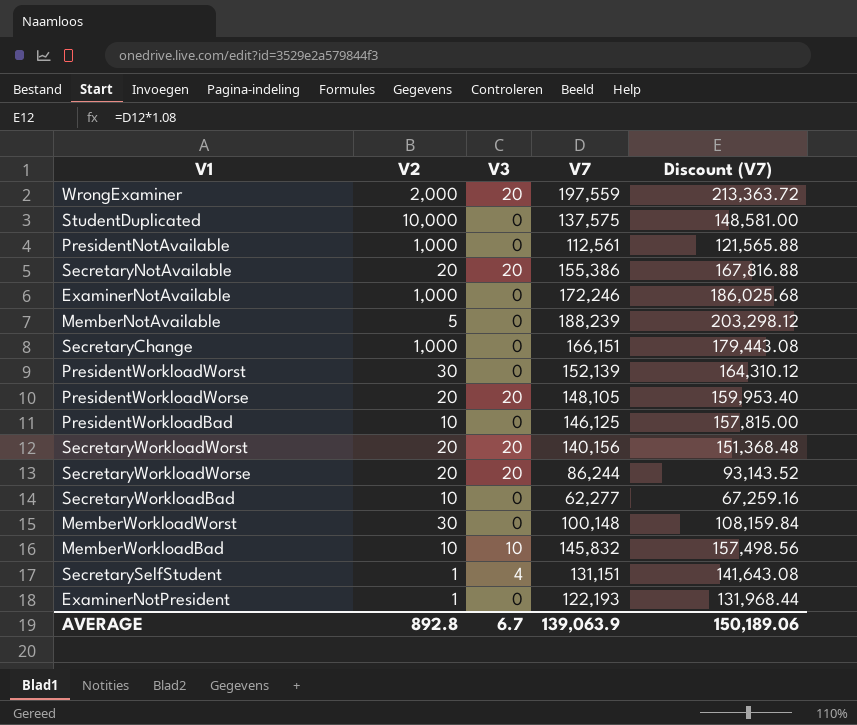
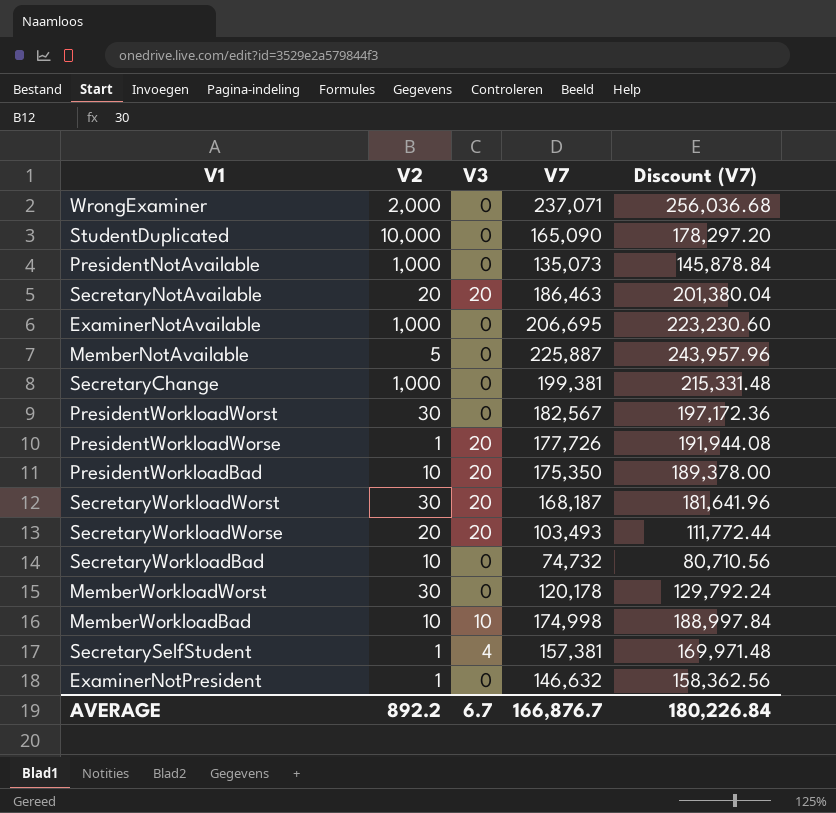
WrongExaminer | V3: 20 -> 0
WrongExaminer | V7: 197,559 -> 237,071
WrongExaminer | Discount (V7): 213,363.72 -> 256,036.68
StudentDuplicated | V7: 137,575 -> 165,090
StudentDuplicated | Discount (V7): 148,581.00 -> 178,297.20
PresidentNotAvailable | V7: 112,561 -> 135,073
PresidentNotAvailable | Discount (V7): 121,565.88 -> 145,878.84
SecretaryNotAvailable | V7: 155,386 -> 186,463
SecretaryNotAvailable | Discount (V7): 167,816.88 -> 201,380.04
ExaminerNotAvailable | V7: 172,246 -> 206,695
ExaminerNotAvailable | Discount (V7): 186,025.68 -> 223,230.60
MemberNotAvailable | V7: 188,239 -> 225,887
MemberNotAvailable | Discount (V7): 203,298.12 -> 243,957.96
SecretaryChange | V7: 166,151 -> 199,381
SecretaryChange | Discount (V7): 179,443.08 -> 215,331.48
PresidentWorkloadWorst | V7: 152,139 -> 182,567
PresidentWorkloadWorst | Discount (V7): 164,310.12 -> 197,172.36
PresidentWorkloadWorse | V2: 20 -> 1
PresidentWorkloadWorse | V7: 148,105 -> 177,726
PresidentWorkloadWorse | Discount (V7): 159,953.40 -> 191,944.08
PresidentWorkloadBad | V3: 0 -> 20
PresidentWorkloadBad | V7: 146,125 -> 175,350
PresidentWorkloadBad | Discount (V7): 157,815.00 -> 189,378.00
SecretaryWorkloadWorst | V2: 20 -> 30
SecretaryWorkloadWorst | V7: 140,156 -> 168,187
SecretaryWorkloadWorst | Discount (V7): 151,368.48 -> 181,641.96
SecretaryWorkloadWorse | V7: 86,244 -> 103,493
SecretaryWorkloadWorse | Discount (V7): 93,143.52 -> 111,772.44
SecretaryWorkloadBad | V7: 62,277 -> 74,732
SecretaryWorkloadBad | Discount (V7): 67,259.16 -> 80,710.56
MemberWorkloadWorst | V7: 100,148 -> 120,178
MemberWorkloadWorst | Discount (V7): 108,159.84 -> 129,792.24
MemberWorkloadBad | V7: 145,832 -> 174,998
MemberWorkloadBad | Discount (V7): 157,498.56 -> 188,997.84
SecretarySelfStudent | V7: 131,151 -> 157,381
SecretarySelfStudent | Discount (V7): 141,643.08 -> 169,971.48
ExaminerNotPresident | V7: 122,193 -> 146,632
ExaminerNotPresident | Discount (V7): 131,968.44 -> 158,362.56
AVERAGE | V2: 892.8 -> 892.2
AVERAGE | V7: 139,063.9 -> 166,876.7
AVERAGE | Discount (V7): 150,189.06 -> 180,226.84

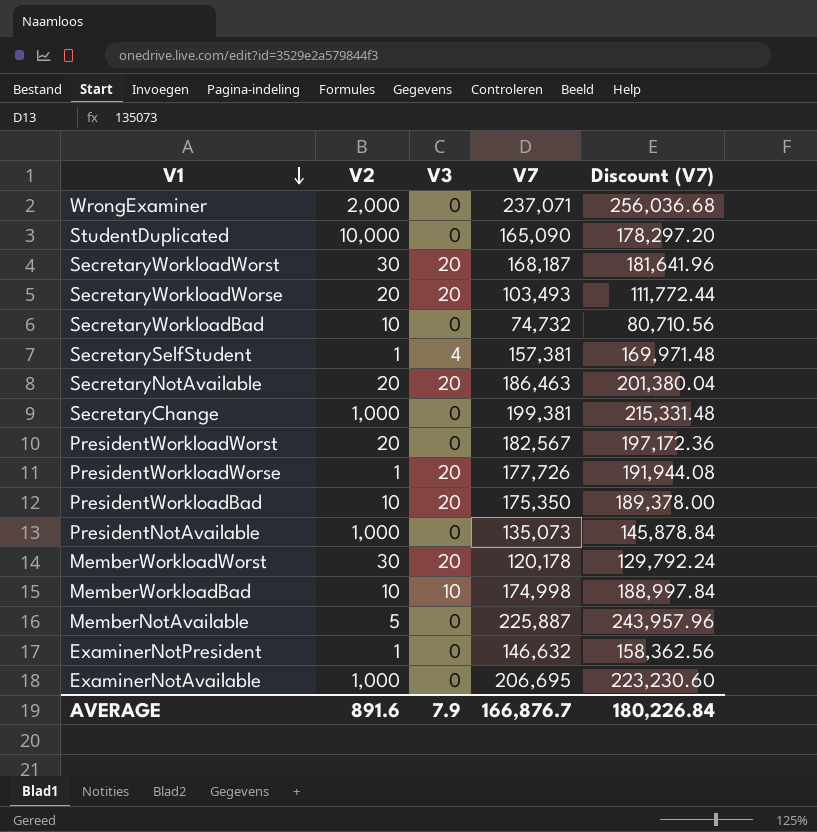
row order: none -> V1 descending
PresidentWorkloadWorst | V2: 30 -> 20
MemberWorkloadWorst | V3: 0 -> 20
AVERAGE | V2: 892.2 -> 891.6
AVERAGE | V3: 6.7 -> 7.9

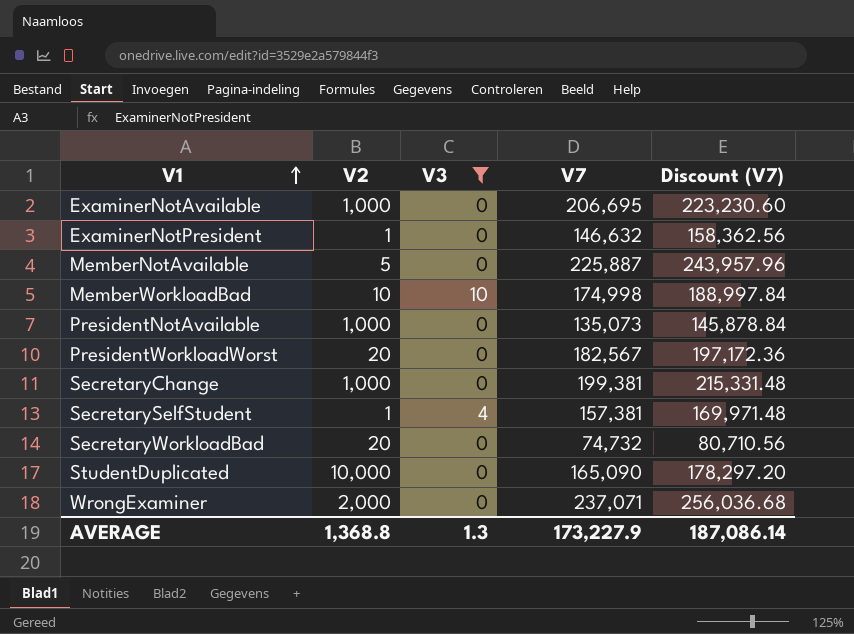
filter: none -> V3 != 20
row order: V1 descending -> V1 ascending
SecretaryWorkloadBad | V2: 10 -> 20
AVERAGE | V2: 891.6 -> 1,368.8
AVERAGE | V3: 7.9 -> 1.3
AVERAGE | V7: 166,876.7 -> 173,227.9
AVERAGE | Discount (V7): 180,226.84 -> 187,086.14

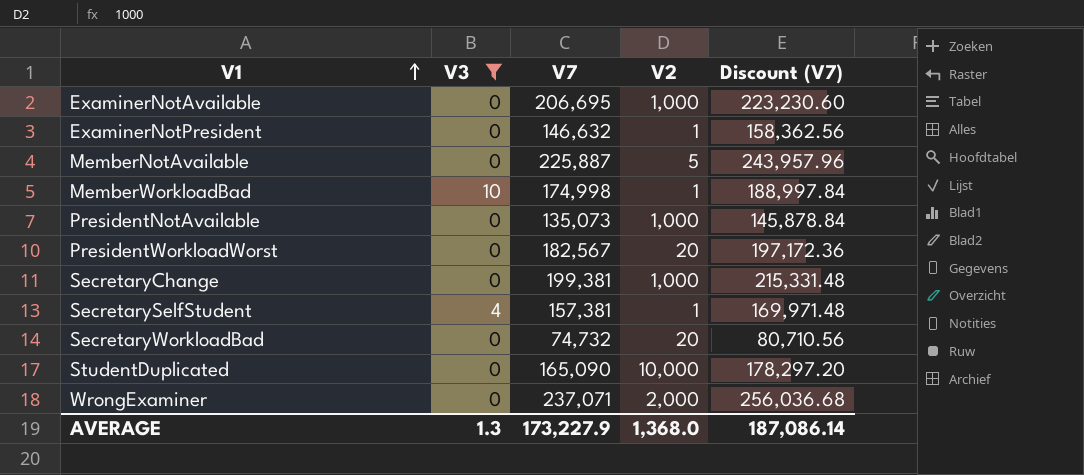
column V2 | position: 2 -> 4
MemberWorkloadBad | V2: 10 -> 1
AVERAGE | V2: 1,368.8 -> 1,368.0

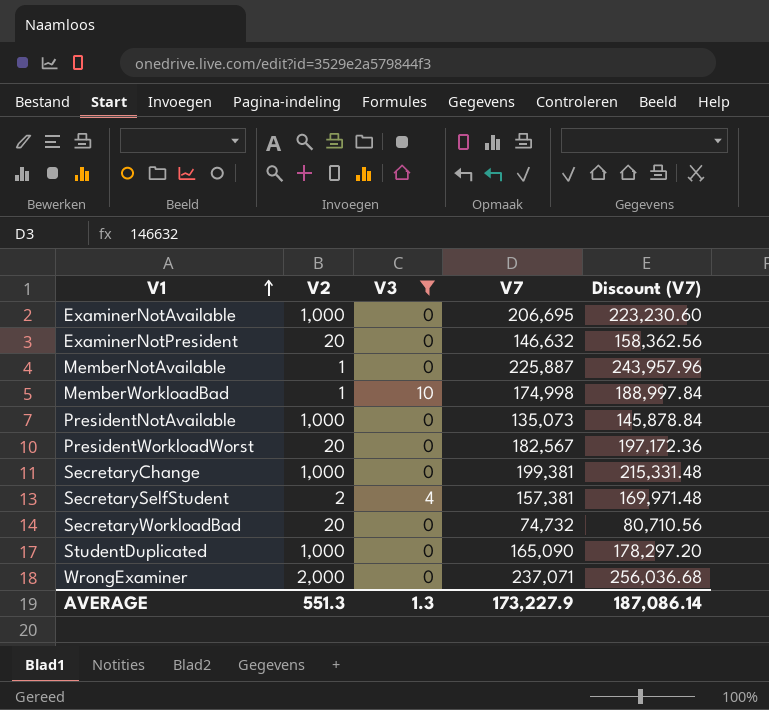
column V2 | position: 4 -> 2
ExaminerNotPresident | V2: 1 -> 20
MemberNotAvailable | V2: 5 -> 1
SecretarySelfStudent | V2: 1 -> 2
StudentDuplicated | V2: 10,000 -> 1,000
AVERAGE | V2: 1,368.0 -> 551.3

